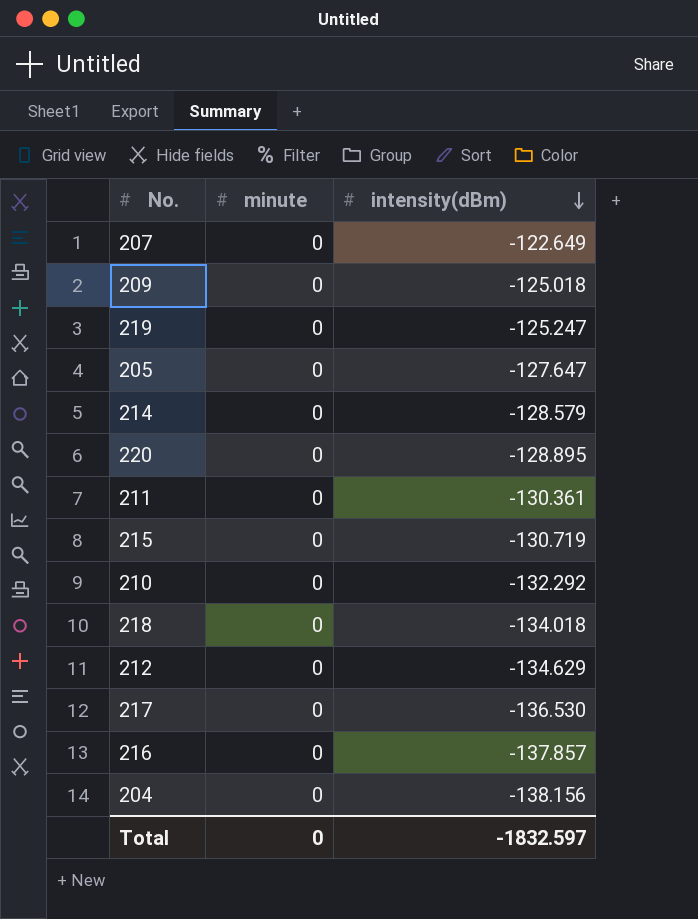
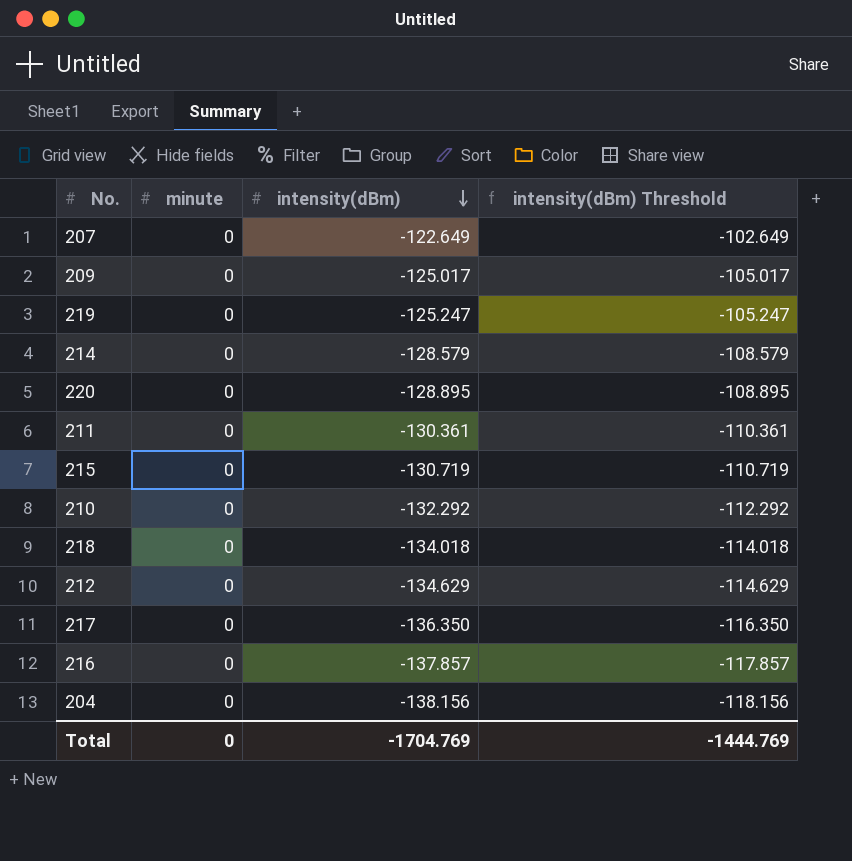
column intensity(dBm) Threshold | formula: none -> [intensity(dBm)] + 20
row 205: 0 | -127.647 -> none
209 | intensity(dBm): -125.018 -> -125.017
217 | intensity(dBm): -136.530 -> -136.350
Total | intensity(dBm): -1832.597 -> -1704.769

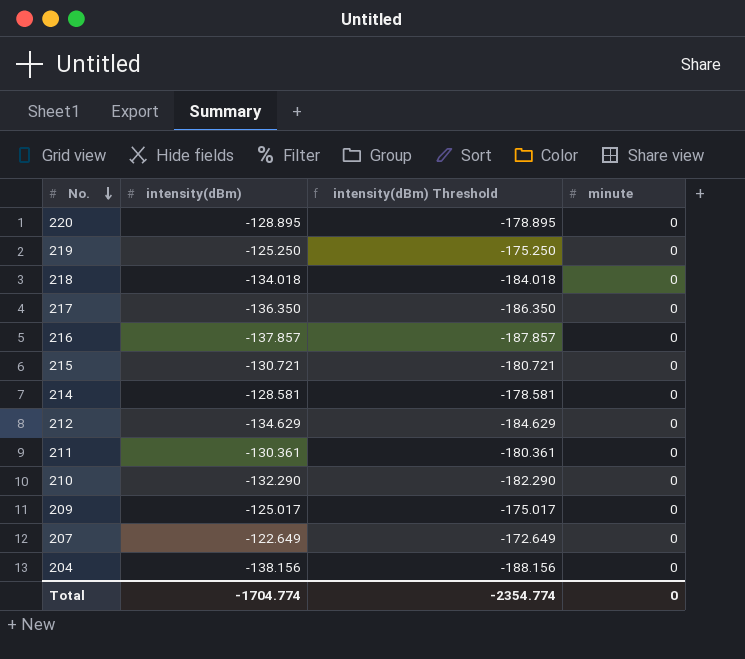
row order: intensity(dBm) descending -> No. descending
column intensity(dBm) Threshold | formula: [intensity(dBm)] + 20 -> [intensity(dBm)] - 50
column minute | position: 2 -> 4
219 | intensity(dBm): -125.247 -> -125.250
215 | intensity(dBm): -130.719 -> -130.721
214 | intensity(dBm): -128.579 -> -128.581
210 | intensity(dBm): -132.292 -> -132.290
Total | intensity(dBm): -1704.769 -> -1704.774
Total | intensity(dBm) Threshold: -1444.769 -> -2354.774

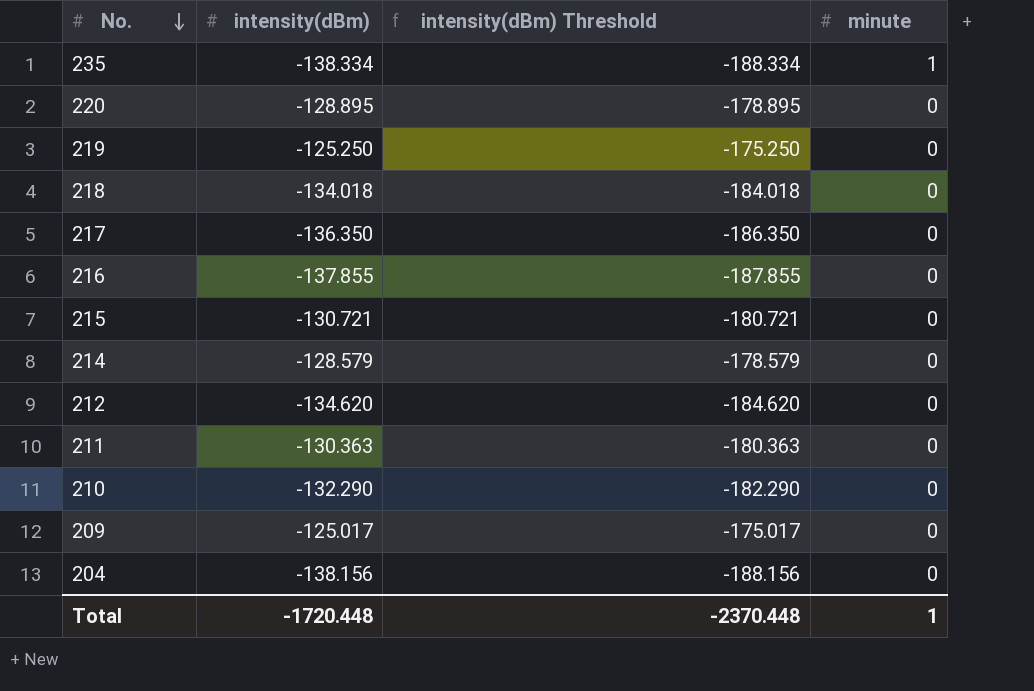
row 207: -122.649 | -172.649 | 0 -> none
row 235: none -> -138.334 | -188.334 | 1
216 | intensity(dBm): -137.857 -> -137.855
216 | intensity(dBm) Threshold: -187.857 -> -187.855
214 | intensity(dBm): -128.581 -> -128.579
214 | intensity(dBm) Threshold: -178.581 -> -178.579
212 | intensity(dBm): -134.629 -> -134.620
212 | intensity(dBm) Threshold: -184.629 -> -184.620
211 | intensity(dBm): -130.361 -> -130.363
211 | intensity(dBm) Threshold: -180.361 -> -180.363
Total | intensity(dBm): -1704.774 -> -1720.448
Total | intensity(dBm) Threshold: -2354.774 -> -2370.448
Total | minute: 0 -> 1

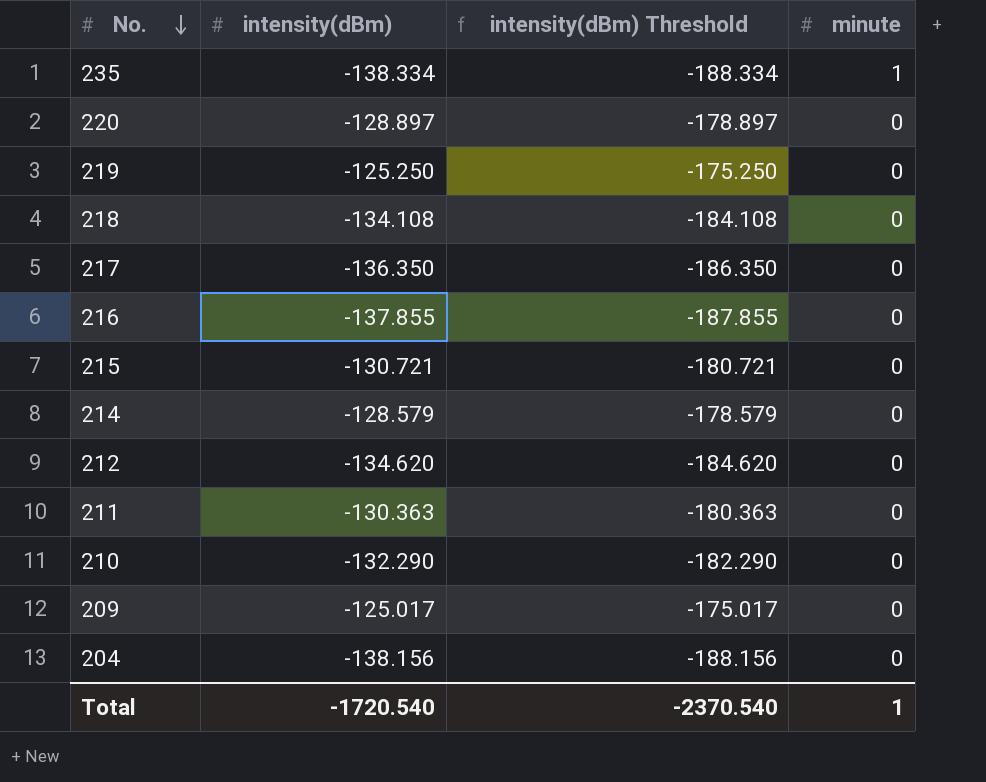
220 | intensity(dBm): -128.895 -> -128.897
220 | intensity(dBm) Threshold: -178.895 -> -178.897
218 | intensity(dBm): -134.018 -> -134.108
218 | intensity(dBm) Threshold: -184.018 -> -184.108
Total | intensity(dBm): -1720.448 -> -1720.540
Total | intensity(dBm) Threshold: -2370.448 -> -2370.540

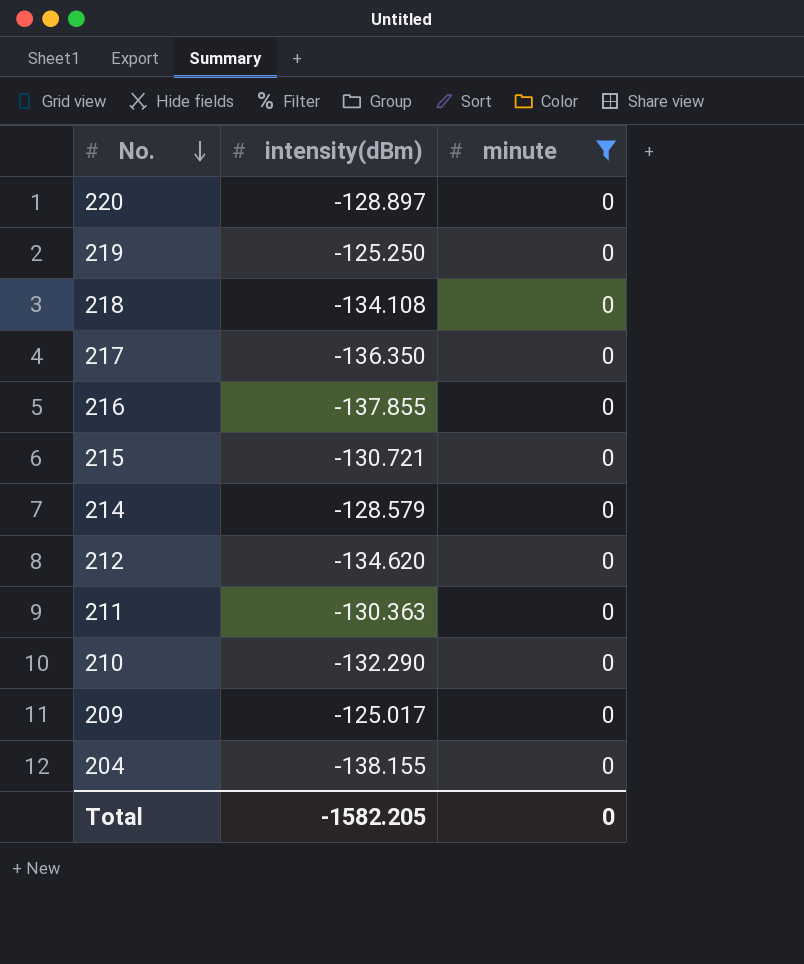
filter: none -> minute = 0
column intensity(dBm) Threshold | formula: [intensity(dBm)] - 50 -> none
204 | intensity(dBm): -138.156 -> -138.155
Total | intensity(dBm): -1720.540 -> -1582.205
Total | minute: 1 -> 0

